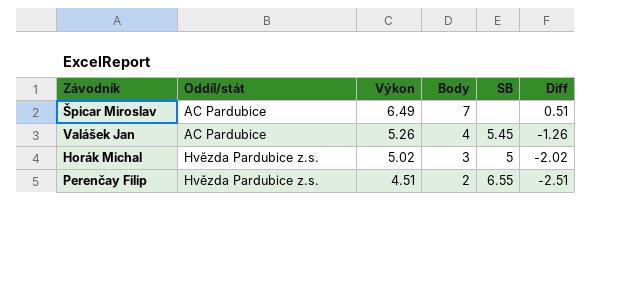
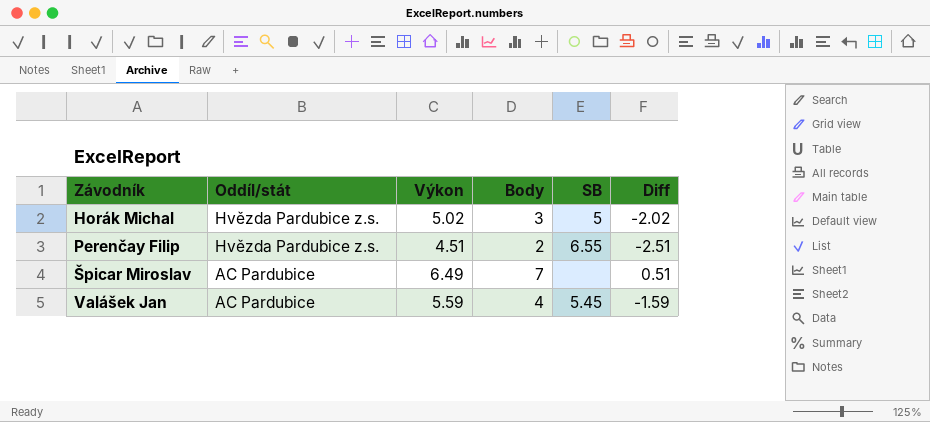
row order: Oddíl/stát ascending -> Závodník ascending
Valášek Jan | Výkon: 5.26 -> 5.59
Valášek Jan | Diff: -1.26 -> -1.59

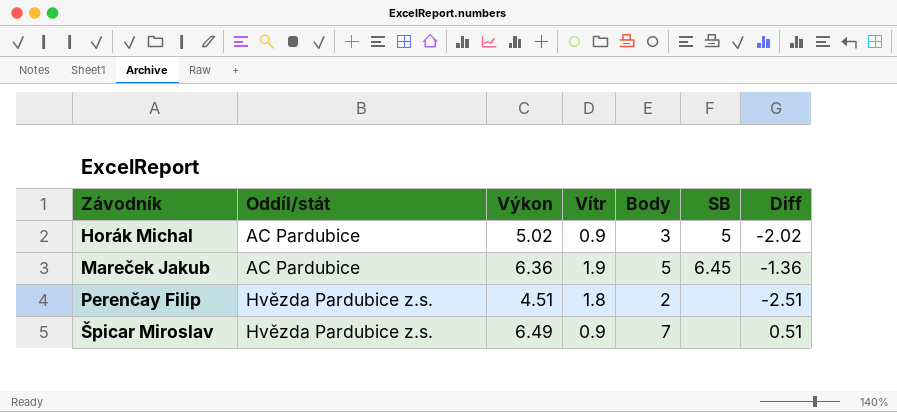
column Vítr | position: none -> 4
row Valášek Jan: AC Pardubice | 5.59 | 4 | 5.45 | -1.59 -> none
Horák Michal | Oddíl/stát: Hvězda Pardubice z.s. -> AC Pardubice
row Mareček Jakub: none -> AC Pardubice | 6.36 | 1.9 | 5 | 6.45 | -1.36
Perenčay Filip | SB: 6.55 -> none
Špicar Miroslav | Oddíl/stát: AC Pardubice -> Hvězda Pardubice z.s.

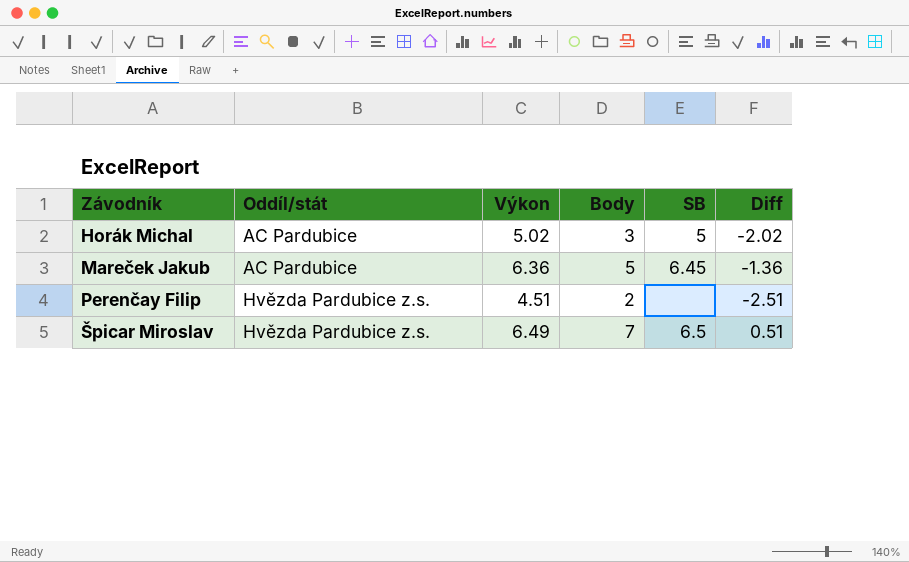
column Vítr | position: 4 -> none
Špicar Miroslav | SB: none -> 6.5

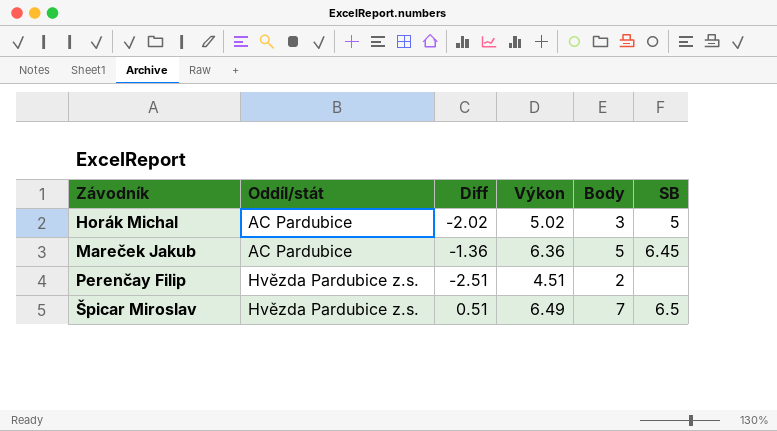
column Diff | position: 6 -> 3

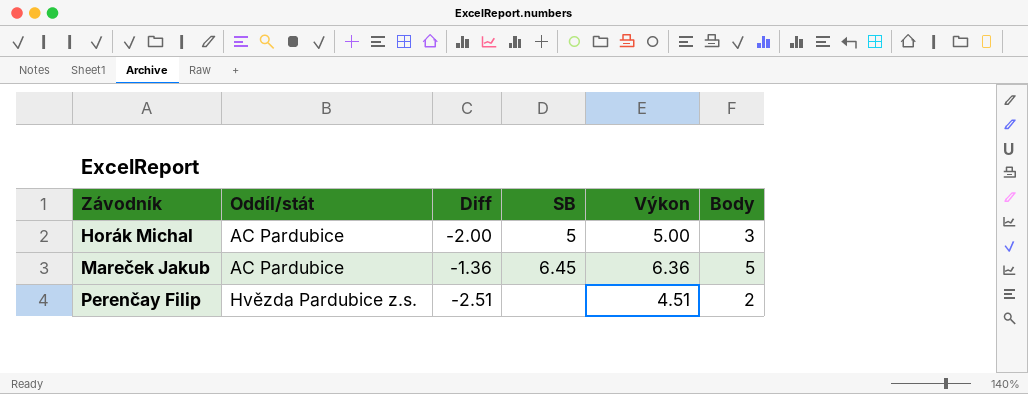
column SB | position: 6 -> 4
row Špicar Miroslav: Hvězda Pardubice z.s. | 0.51 | 6.49 | 7 | 6.5 -> none
Horák Michal | Diff: -2.02 -> -2.00
Horák Michal | Výkon: 5.02 -> 5.00

